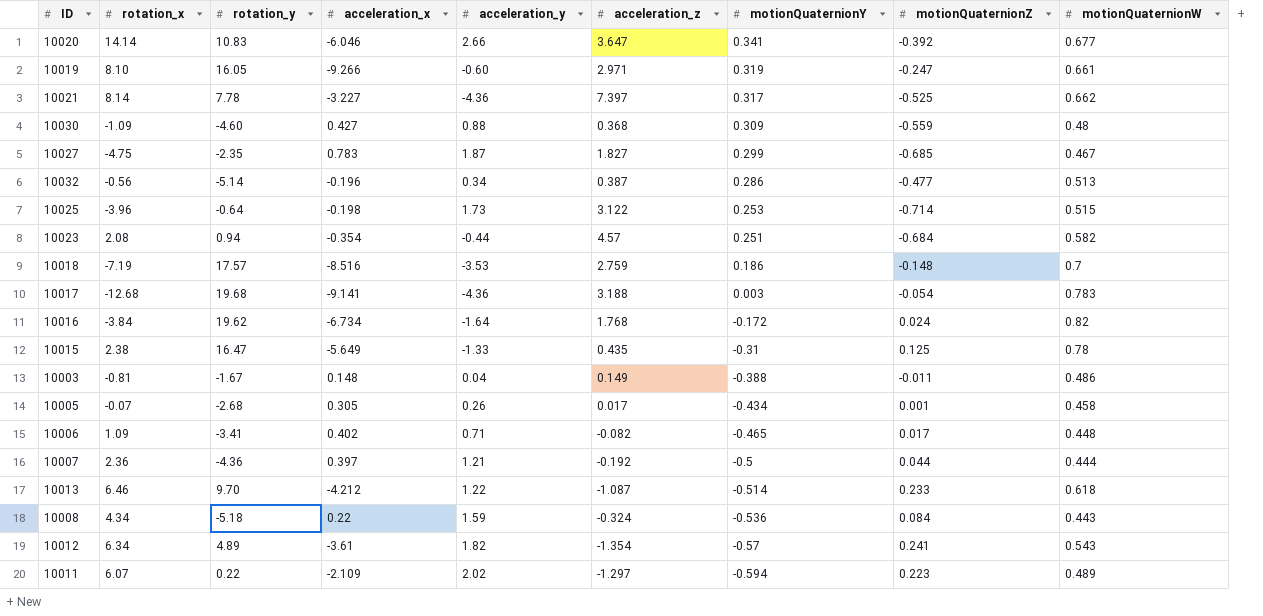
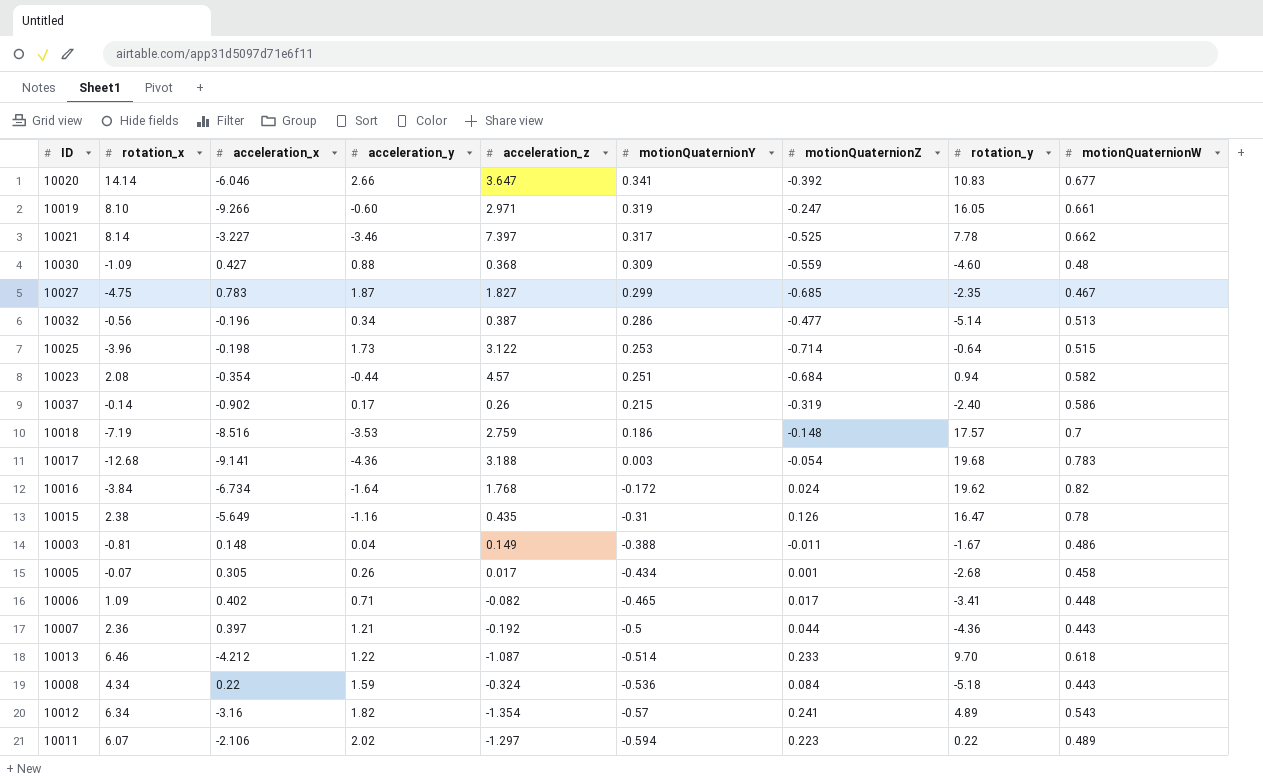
column rotation_y | position: 3 -> 8
10021 | acceleration_y: -4.36 -> -3.46
row 10037: none -> -0.14 | -0.902 | 0.17 | 0.26 | 0.215 | -0.319 | -2.40 | 0.586
10015 | acceleration_y: -1.33 -> -1.16
10015 | motionQuaternionZ: 0.125 -> 0.126
10007 | motionQuaternionW: 0.444 -> 0.443
10012 | acceleration_x: -3.61 -> -3.16
10011 | acceleration_x: -2.109 -> -2.106

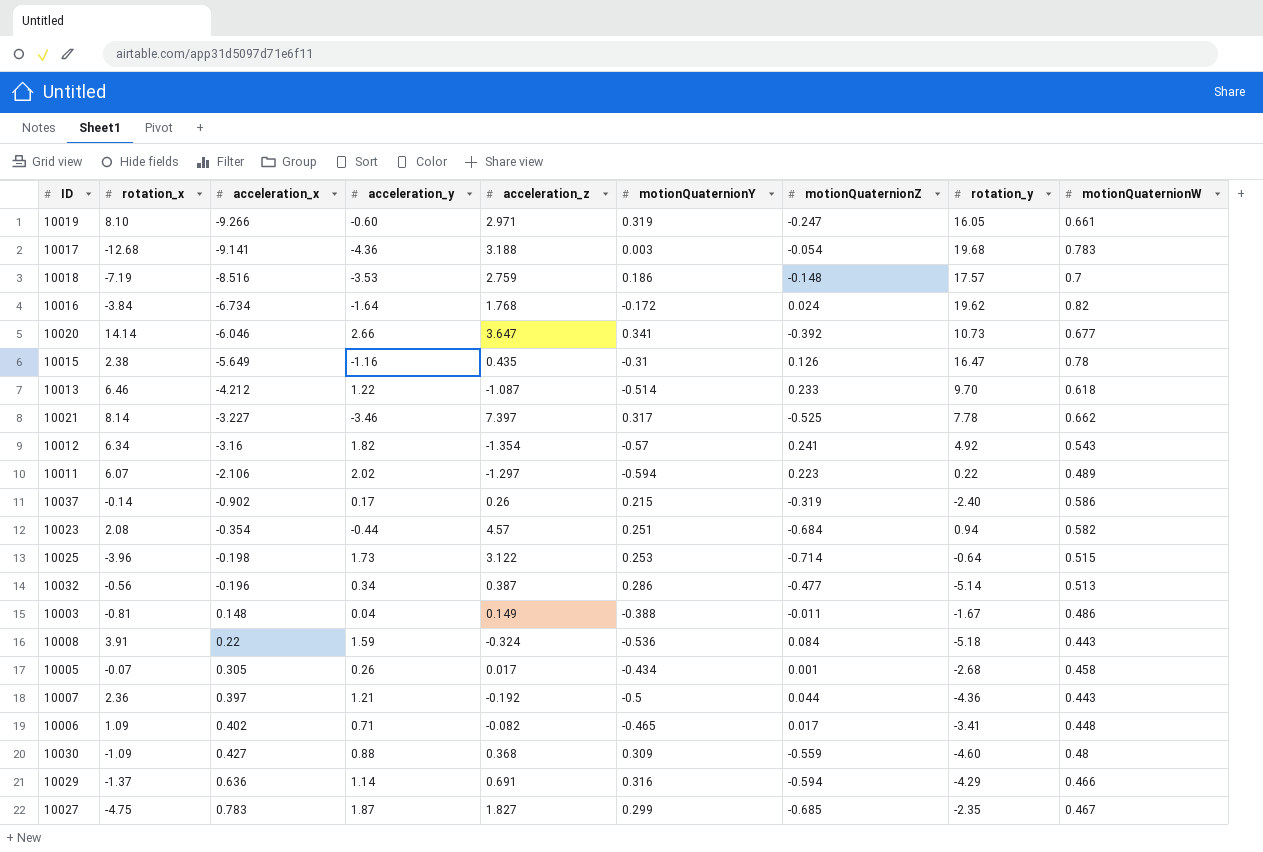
row order: motionQuaternionY descending -> acceleration_x ascending
10020 | rotation_y: 10.83 -> 10.73
10012 | rotation_y: 4.89 -> 4.92
10008 | rotation_x: 4.34 -> 3.91
row 10029: none -> -1.37 | 0.636 | 1.14 | 0.691 | 0.316 | -0.594 | -4.29 | 0.466

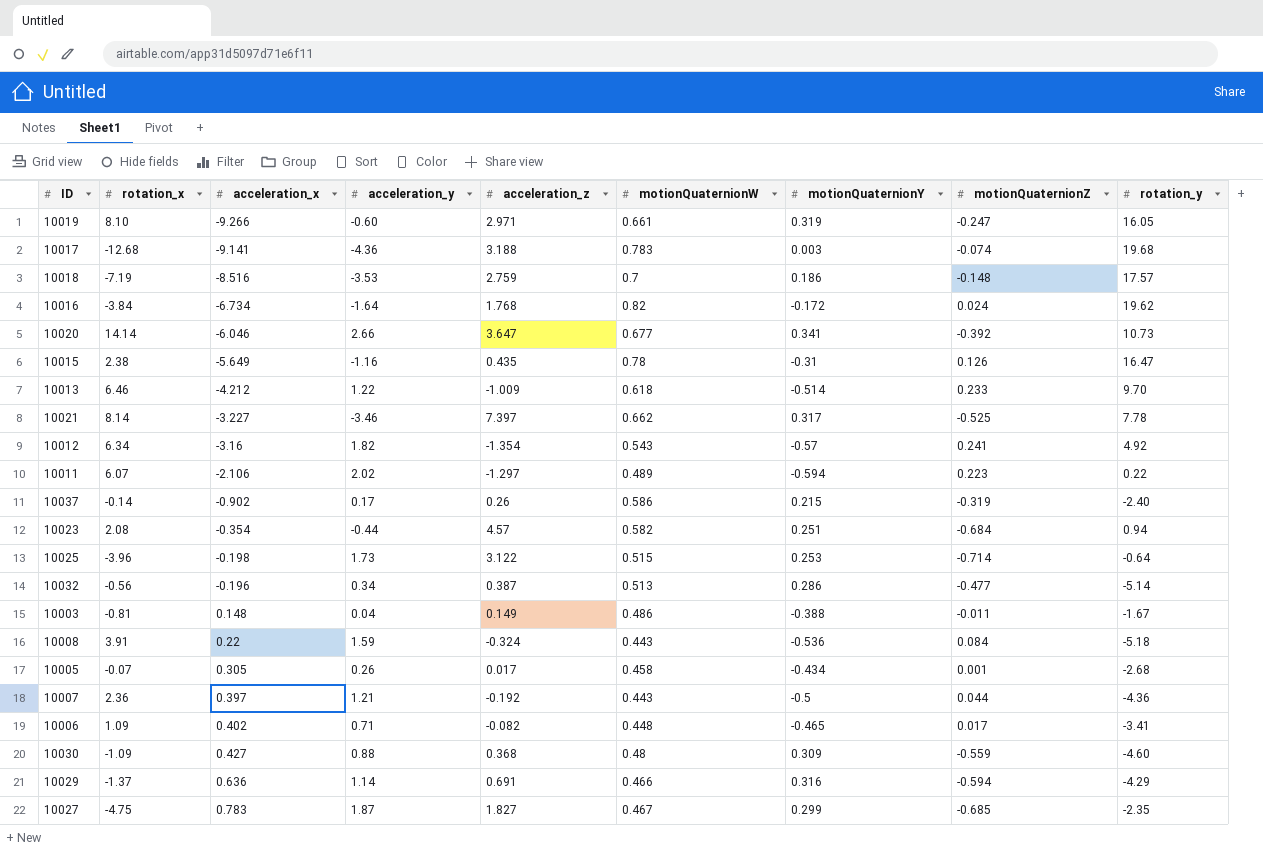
column motionQuaternionW | position: 9 -> 6
10017 | motionQuaternionZ: -0.054 -> -0.074
10013 | acceleration_z: -1.087 -> -1.009

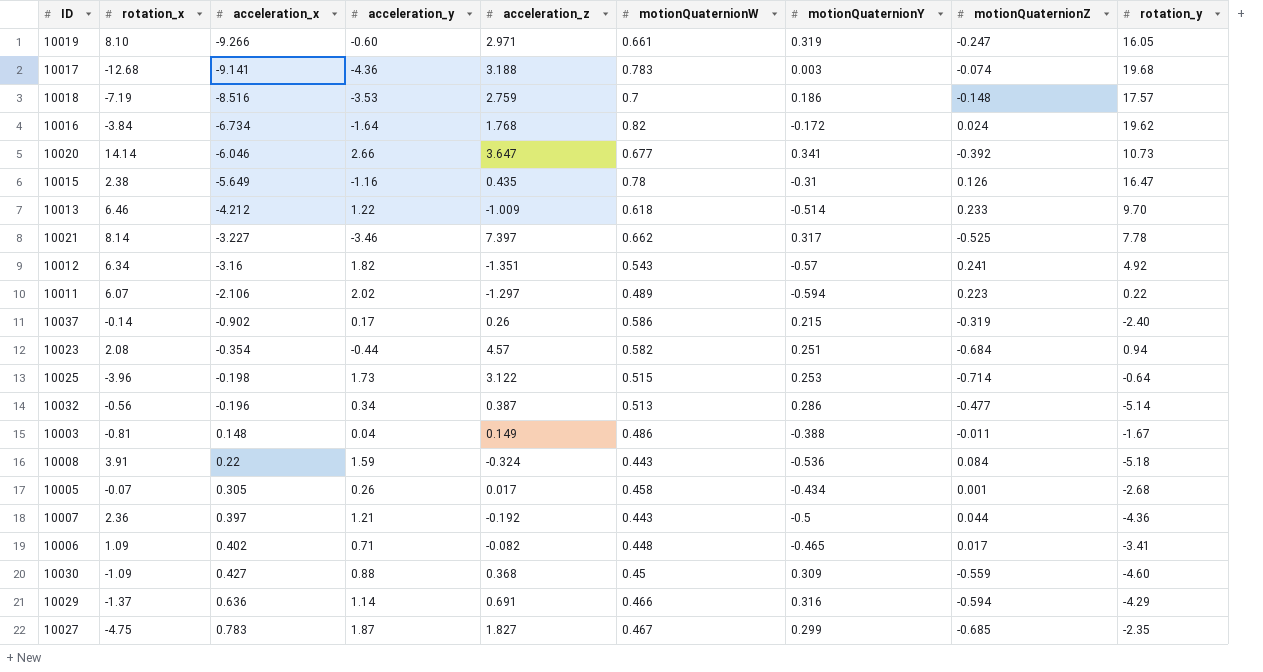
10012 | acceleration_z: -1.354 -> -1.351
10030 | motionQuaternionW: 0.48 -> 0.45

